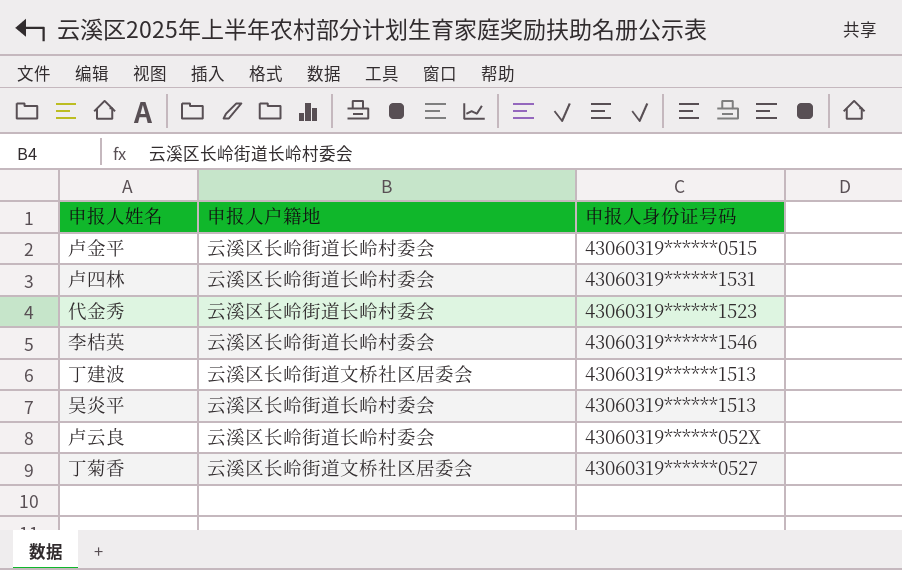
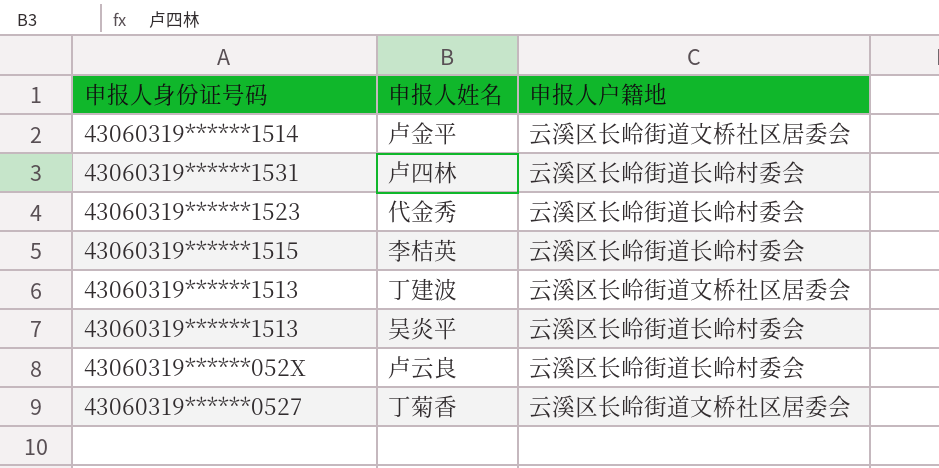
column 申报人身份证号码 | position: 3 -> 1
卢金平 | 申报人身份证号码: 43060319******0515 -> 43060319******1514
卢金平 | 申报人户籍地: 云溪区长岭街道长岭村委会 -> 云溪区长岭街道文桥社区居委会
李桔英 | 申报人身份证号码: 43060319******1546 -> 43060319******1515

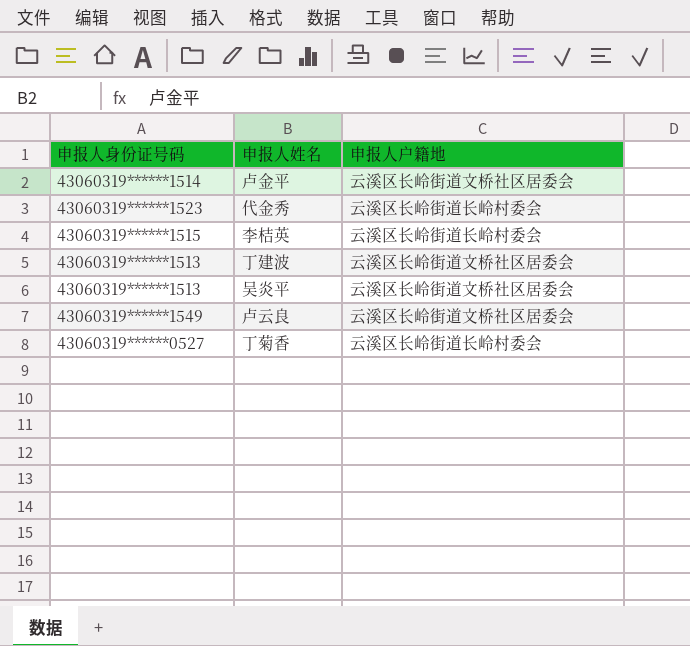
row 卢四林: 43060319******1531 | 云溪区长岭街道长岭村委会 -> none
吴炎平 | 申报人户籍地: 云溪区长岭街道长岭村委会 -> 云溪区长岭街道文桥社区居委会
卢云良 | 申报人身份证号码: 43060319******052X -> 43060319******1549
卢云良 | 申报人户籍地: 云溪区长岭街道长岭村委会 -> 云溪区长岭街道文桥社区居委会
丁菊香 | 申报人户籍地: 云溪区长岭街道文桥社区居委会 -> 云溪区长岭街道长岭村委会

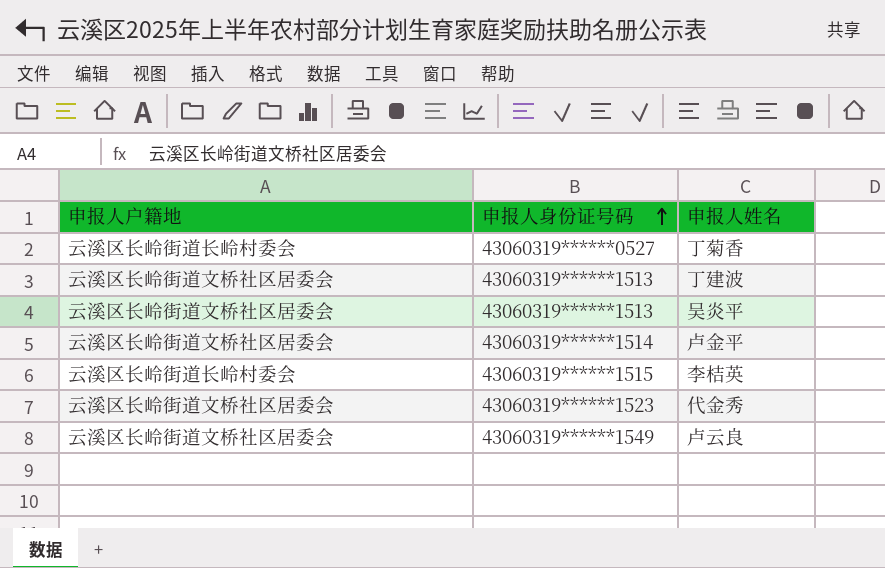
row order: none -> 申报人身份证号码 ascending
column 申报人户籍地 | position: 3 -> 1
代金秀 | 申报人户籍地: 云溪区长岭街道长岭村委会 -> 云溪区长岭街道文桥社区居委会

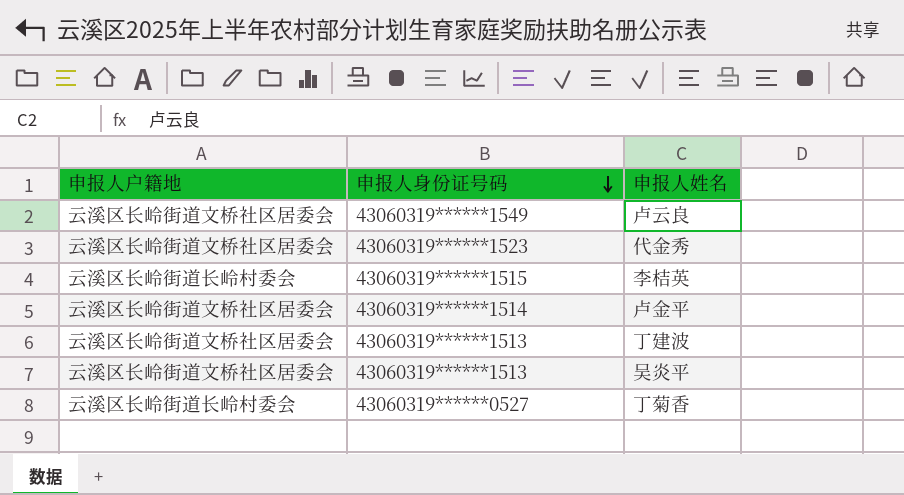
row order: 申报人身份证号码 ascending -> 申报人身份证号码 descending

